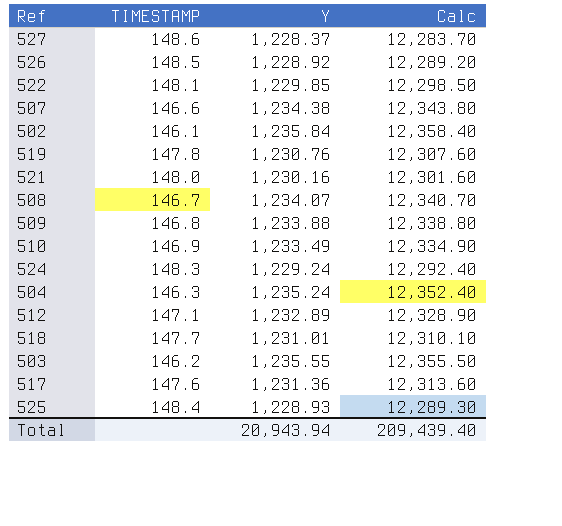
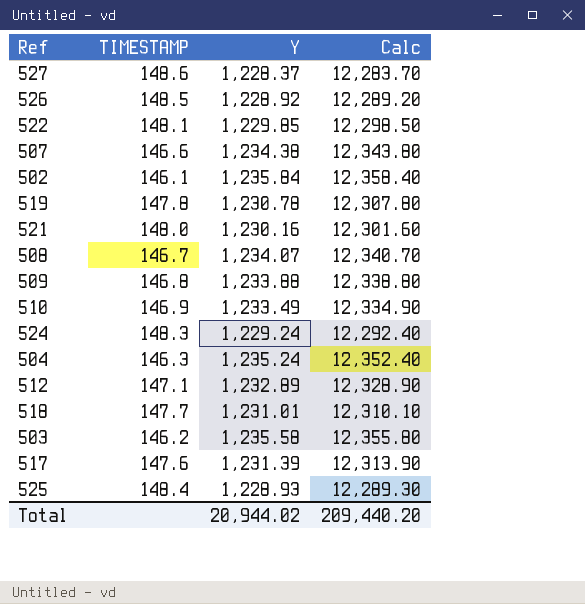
519 | Y: 1,230.76 -> 1,230.78
519 | Calc: 12,307.60 -> 12,307.80
503 | Y: 1,235.55 -> 1,235.58
503 | Calc: 12,355.50 -> 12,355.80
517 | Y: 1,231.36 -> 1,231.39
517 | Calc: 12,313.60 -> 12,313.90
Total | Y: 20,943.94 -> 20,944.02
Total | Calc: 209,439.40 -> 209,440.20

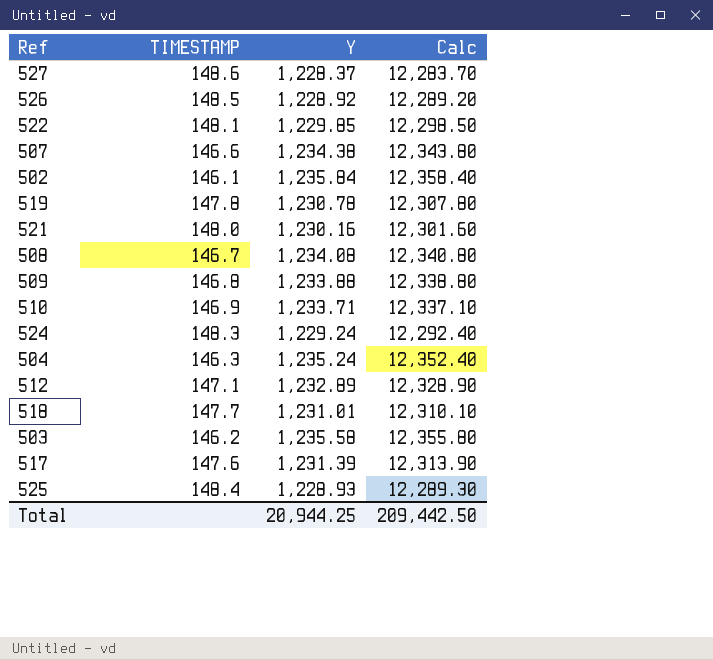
508 | Y: 1,234.07 -> 1,234.08
508 | Calc: 12,340.70 -> 12,340.80
510 | Y: 1,233.49 -> 1,233.71
510 | Calc: 12,334.90 -> 12,337.10
Total | Y: 20,944.02 -> 20,944.25
Total | Calc: 209,440.20 -> 209,442.50

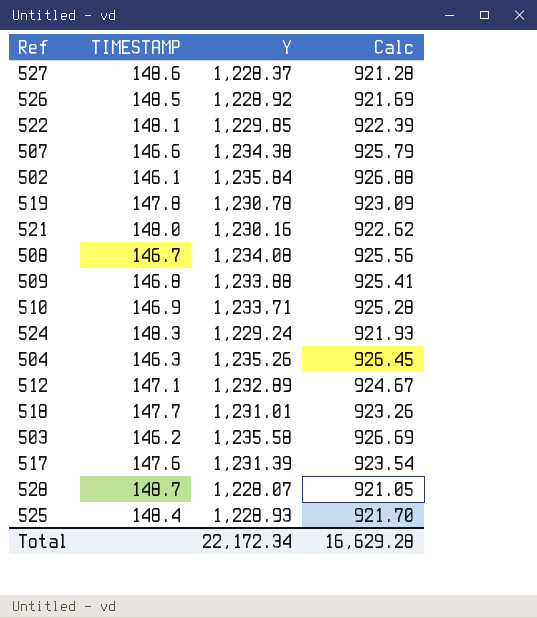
column Calc | formula: [Y] * 10 -> [Y] * 0.75
504 | Y: 1,235.24 -> 1,235.26
row 528: none -> 148.7 | 1,228.07 | 921.05
Total | Y: 20,944.25 -> 22,172.34
Total | Calc: 209,442.50 -> 16,629.28

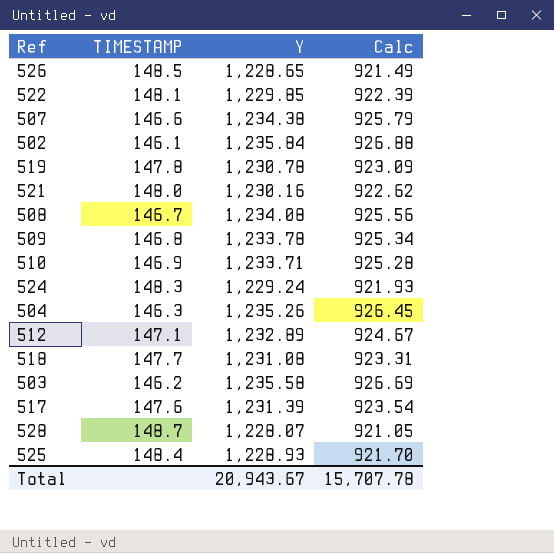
row 527: 148.6 | 1,228.37 | 921.28 -> none
526 | Y: 1,228.92 -> 1,228.65
526 | Calc: 921.69 -> 921.49
509 | Y: 1,233.88 -> 1,233.78
509 | Calc: 925.41 -> 925.34
518 | Y: 1,231.01 -> 1,231.08
518 | Calc: 923.26 -> 923.31
Total | Y: 22,172.34 -> 20,943.67
Total | Calc: 16,629.28 -> 15,707.78

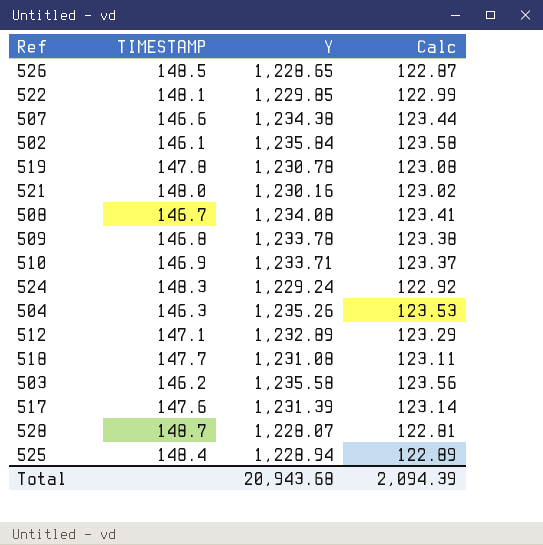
column Calc | formula: [Y] * 0.75 -> [Y] * 0.1
525 | Y: 1,228.93 -> 1,228.94
Total | Y: 20,943.67 -> 20,943.68
Total | Calc: 15,707.78 -> 2,094.39

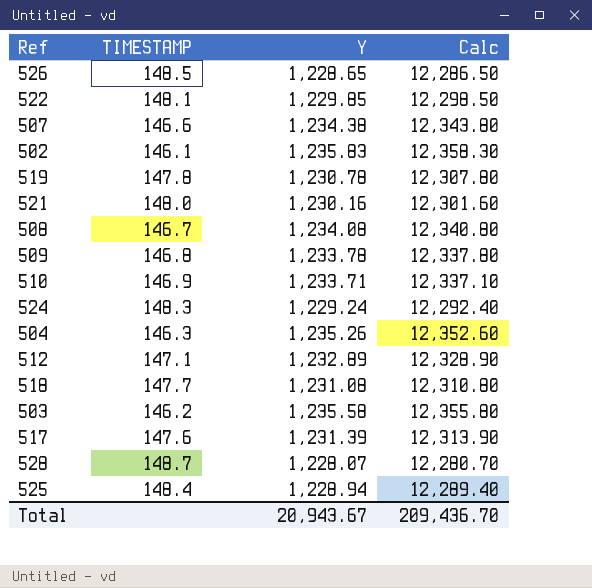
column Calc | formula: [Y] * 0.1 -> [Y] * 10
502 | Y: 1,235.84 -> 1,235.83
Total | Y: 20,943.68 -> 20,943.67
Total | Calc: 2,094.39 -> 209,436.70

